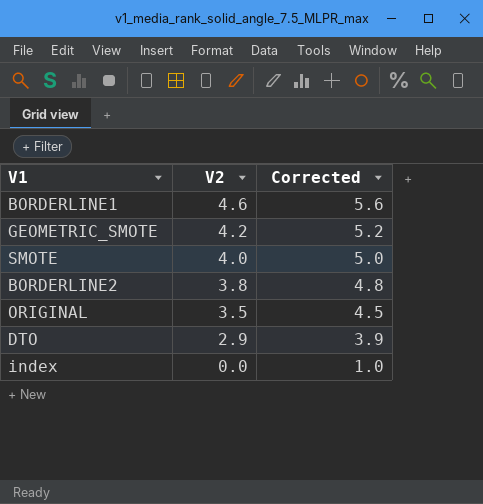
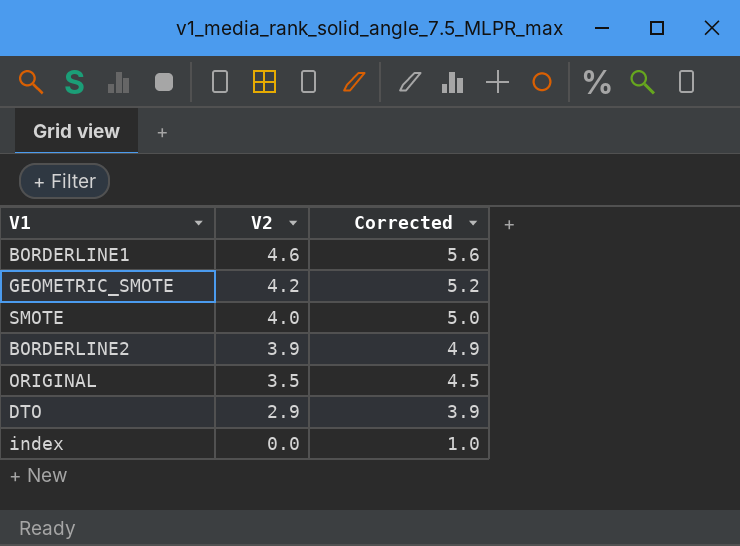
BORDERLINE2 | V2: 3.8 -> 3.9
BORDERLINE2 | Corrected: 4.8 -> 4.9

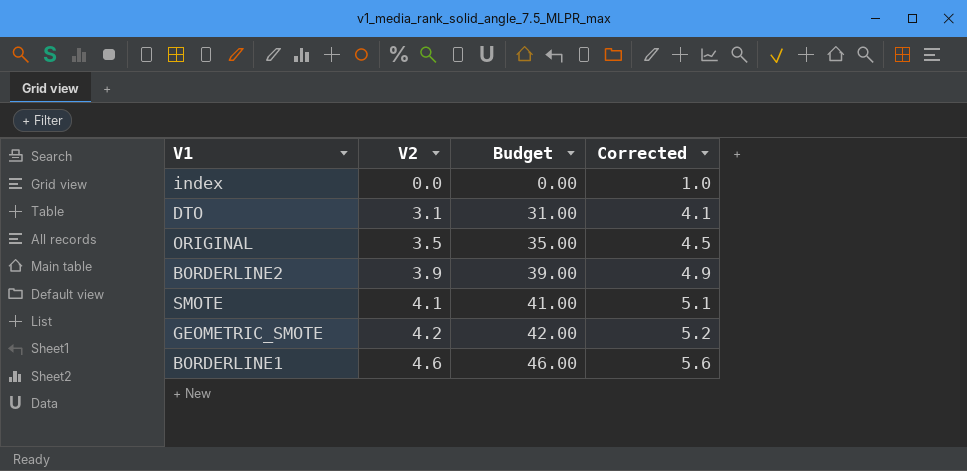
row order: V2 descending -> V2 ascending
column Budget | formula: none -> [V2] * 10
DTO | V2: 2.9 -> 3.1
DTO | Corrected: 3.9 -> 4.1
SMOTE | V2: 4.0 -> 4.1
SMOTE | Corrected: 5.0 -> 5.1

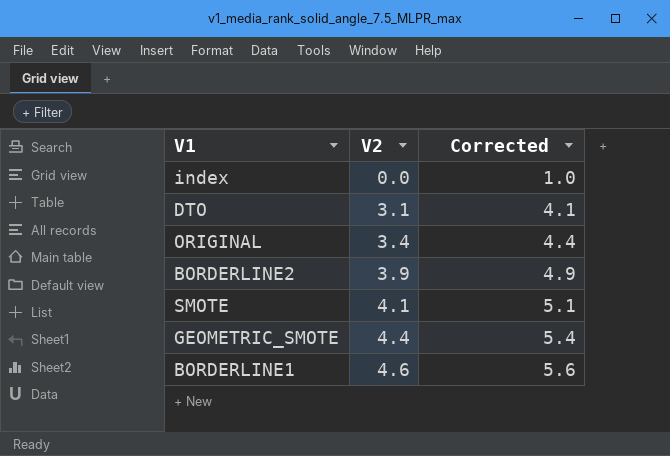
column Budget | formula: [V2] * 10 -> none
ORIGINAL | V2: 3.5 -> 3.4
ORIGINAL | Corrected: 4.5 -> 4.4
GEOMETRIC_SMOTE | V2: 4.2 -> 4.4
GEOMETRIC_SMOTE | Corrected: 5.2 -> 5.4

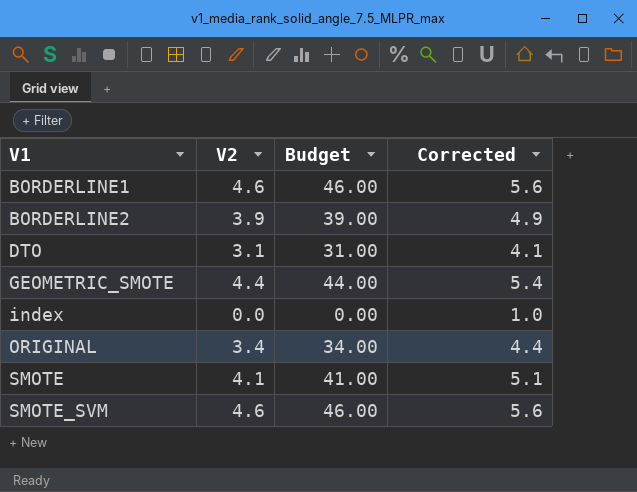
row order: V2 ascending -> V1 ascending
column Budget | formula: none -> [V2] * 10
row SMOTE_SVM: none -> 4.6 | 46.00 | 5.6

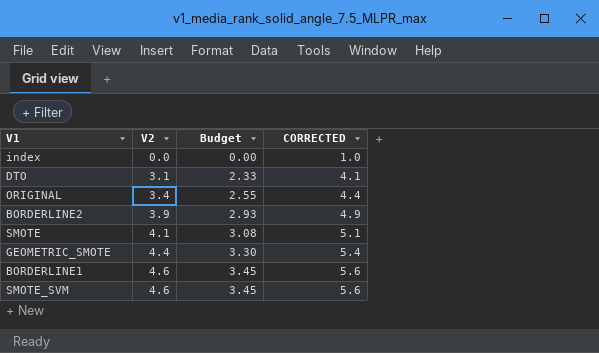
row order: V1 ascending -> V2 ascending
column Budget | formula: [V2] * 10 -> [V2] * 0.75
column name: Corrected -> CORRECTED

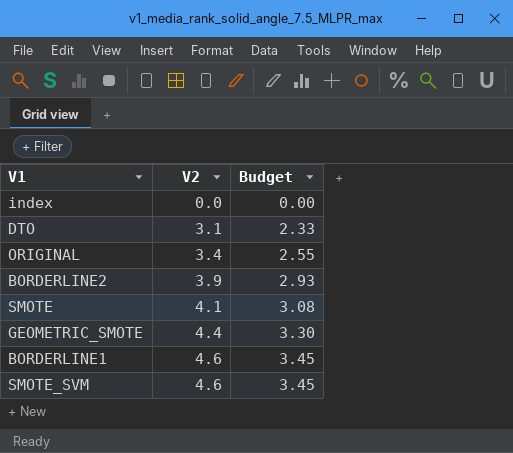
column CORRECTED | formula: [V2] + 1 -> none

